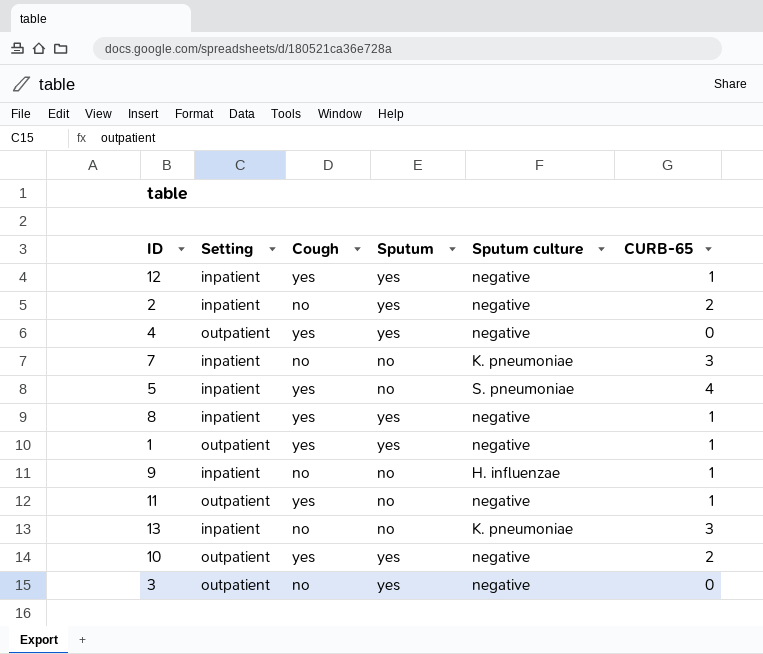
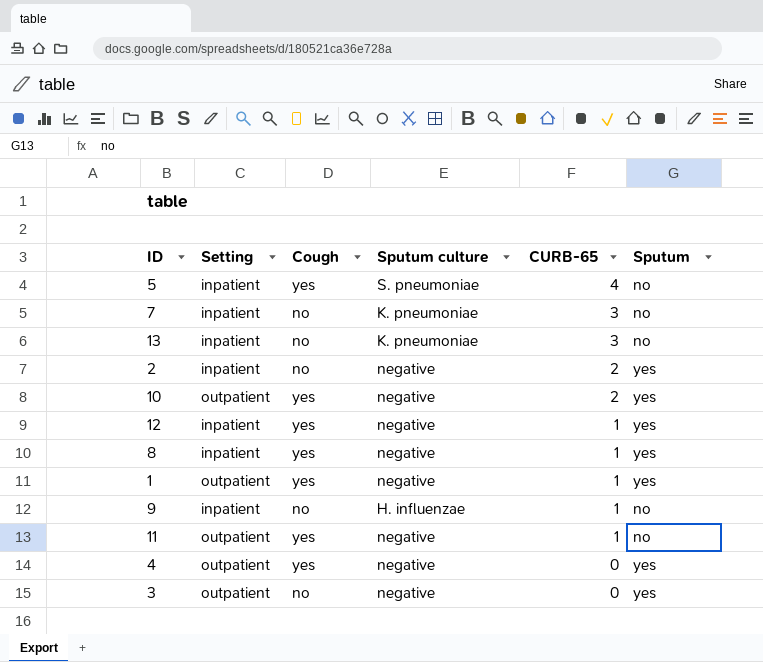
row order: none -> CURB-65 descending
column Sputum | position: 4 -> 6

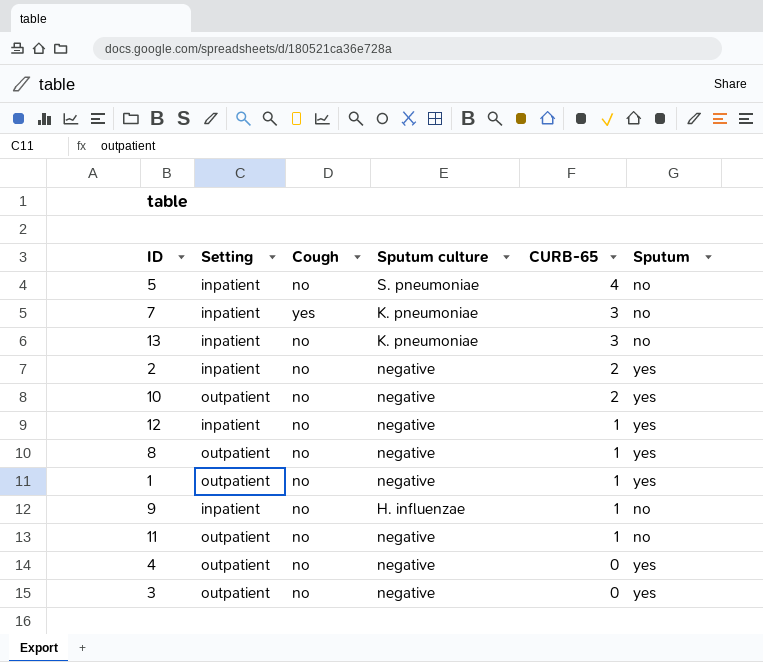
5 | Cough: yes -> no
7 | Cough: no -> yes
10 | Cough: yes -> no
12 | Cough: yes -> no
8 | Setting: inpatient -> outpatient
8 | Cough: yes -> no
1 | Cough: yes -> no
11 | Cough: yes -> no
4 | Cough: yes -> no

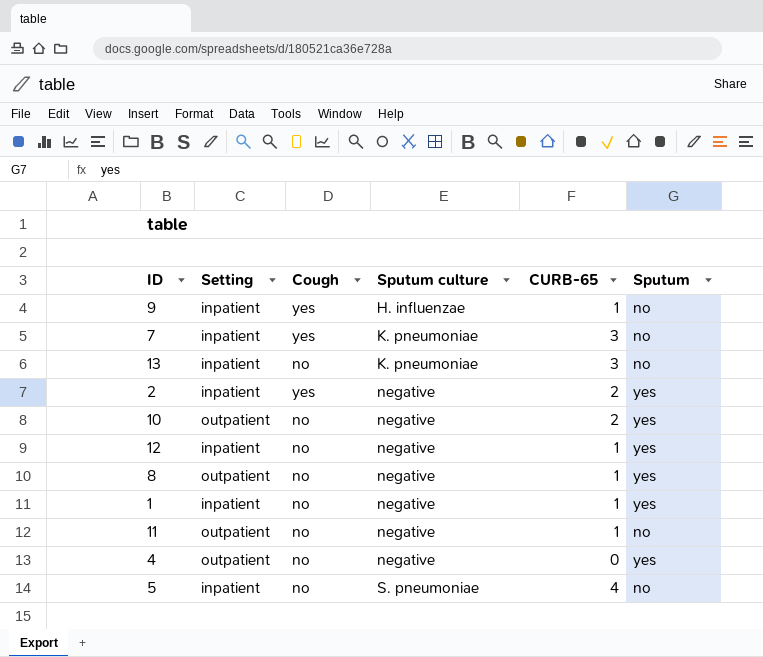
row order: CURB-65 descending -> Sputum culture ascending
row 3: outpatient | no | negative | 0 | yes -> none
9 | Cough: no -> yes
2 | Cough: no -> yes
1 | Setting: outpatient -> inpatient

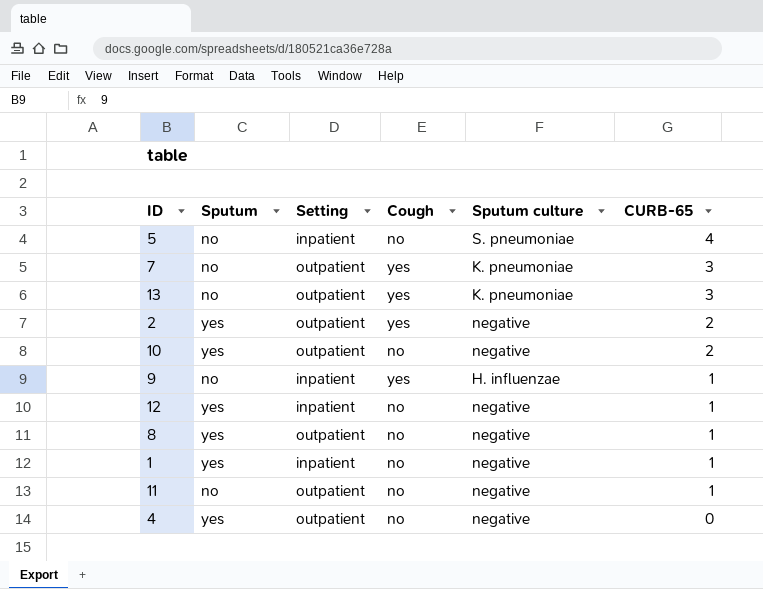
row order: Sputum culture ascending -> CURB-65 descending
column Sputum | position: 6 -> 2
7 | Setting: inpatient -> outpatient
13 | Setting: inpatient -> outpatient
13 | Cough: no -> yes
2 | Setting: inpatient -> outpatient

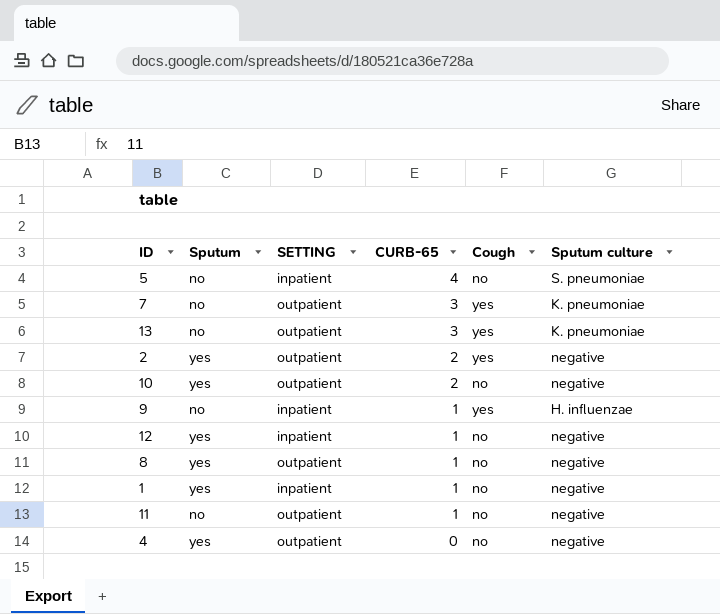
column name: Setting -> SETTING
column CURB-65 | position: 6 -> 4

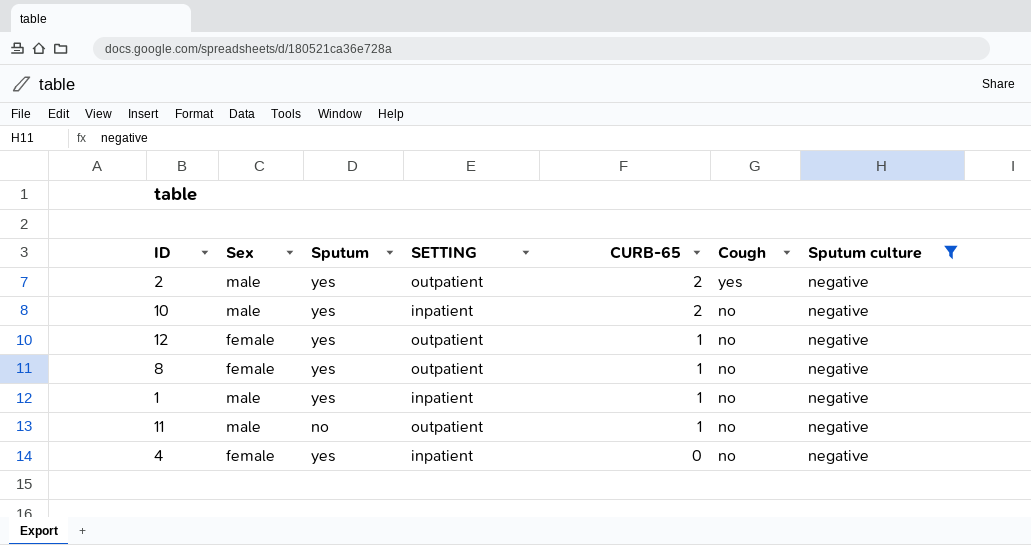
filter: none -> Sputum culture = negative
column Sex | position: none -> 2
10 | SETTING: outpatient -> inpatient
12 | SETTING: inpatient -> outpatient
4 | SETTING: outpatient -> inpatient

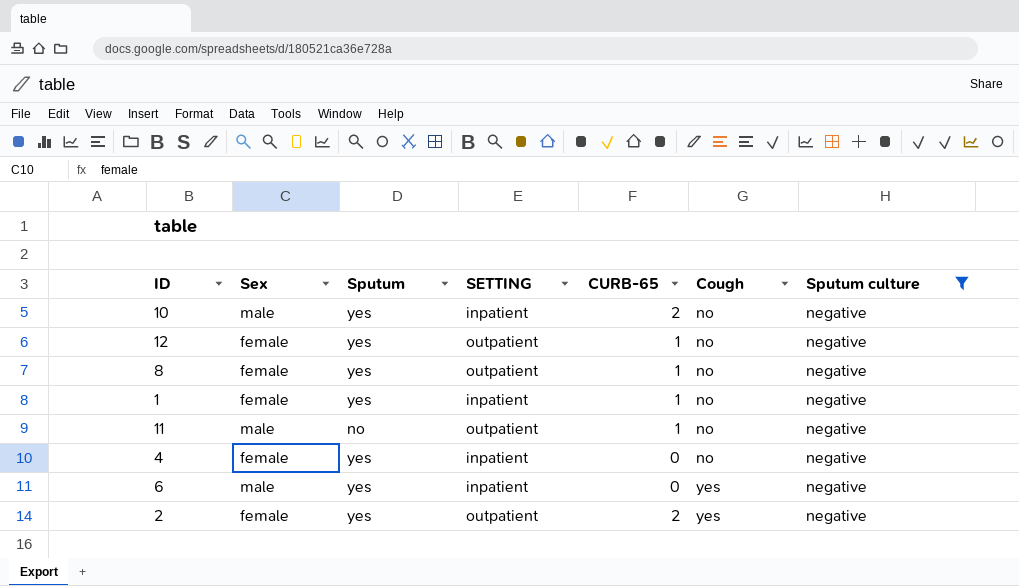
row order: CURB-65 descending -> Cough ascending
1 | Sex: male -> female
row 6: none -> male | yes | inpatient | 0 | yes | negative
2 | Sex: male -> female

